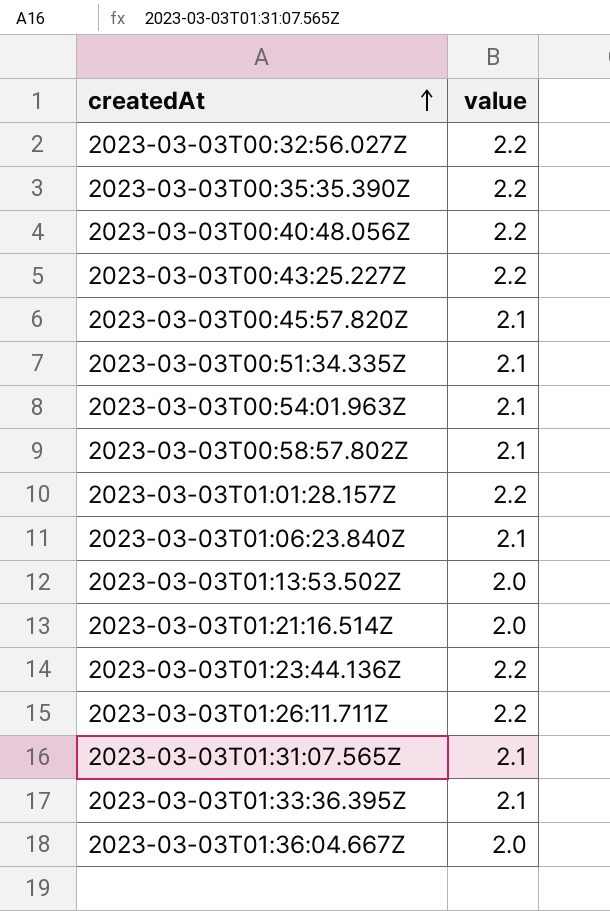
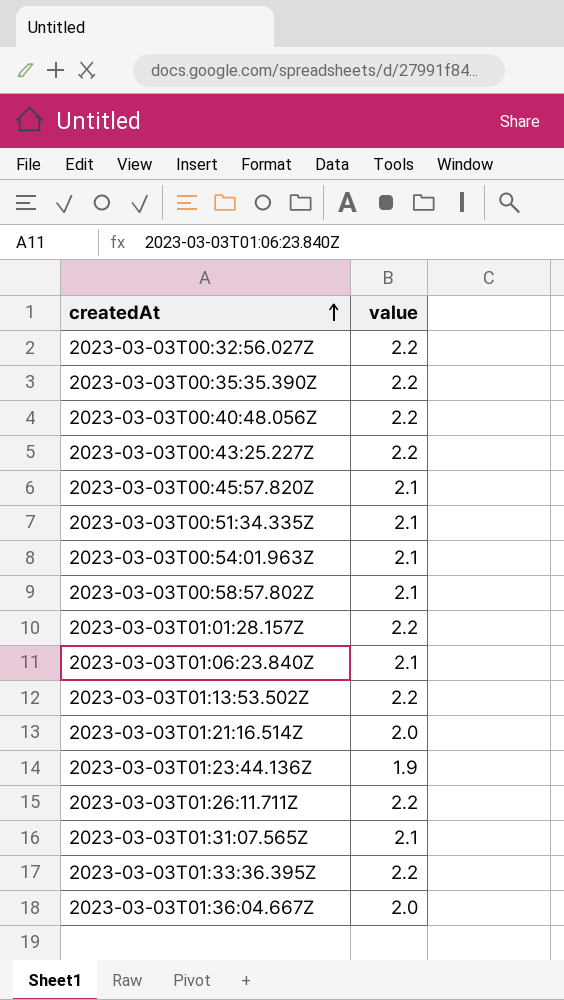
2023-03-03T01:13:53.502Z | value: 2.0 -> 2.2
2023-03-03T01:23:44.136Z | value: 2.2 -> 1.9
2023-03-03T01:33:36.395Z | value: 2.1 -> 2.2

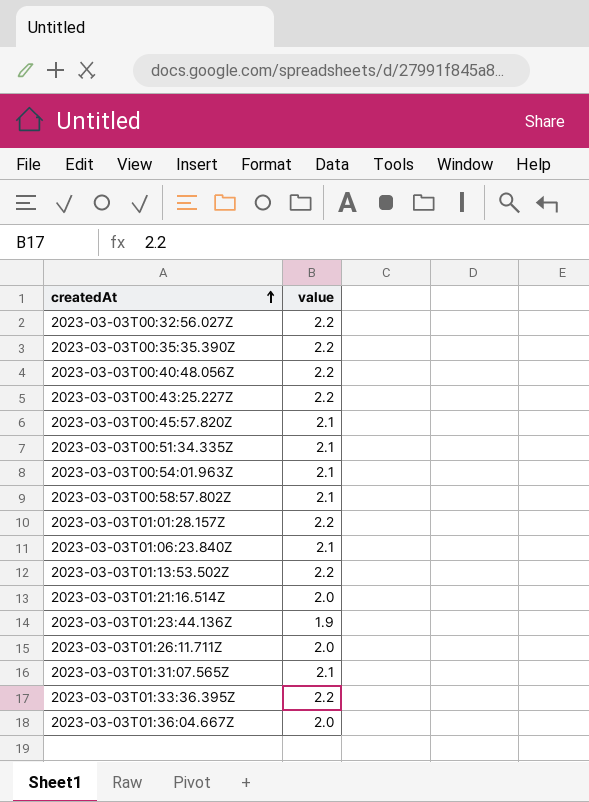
2023-03-03T01:26:11.711Z | value: 2.2 -> 2.0

